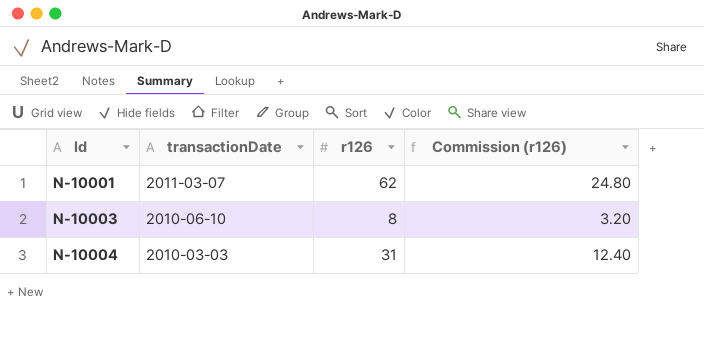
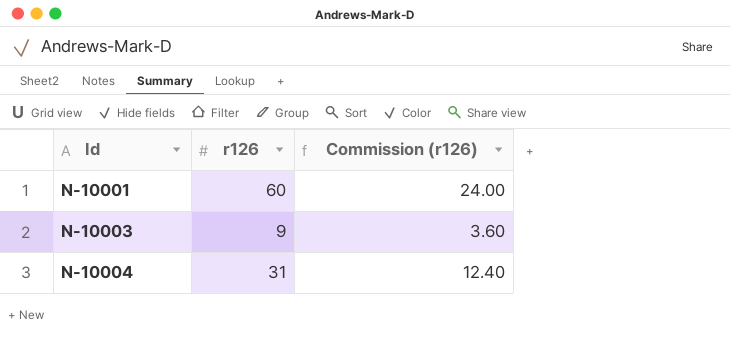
column transactionDate | position: 2 -> none
N-10001 | r126: 62 -> 60
N-10001 | Commission (r126): 24.80 -> 24.00
N-10003 | r126: 8 -> 9
N-10003 | Commission (r126): 3.20 -> 3.60

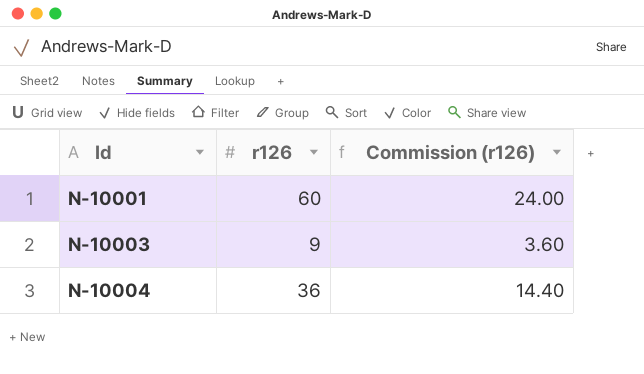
N-10004 | r126: 31 -> 36
N-10004 | Commission (r126): 12.40 -> 14.40

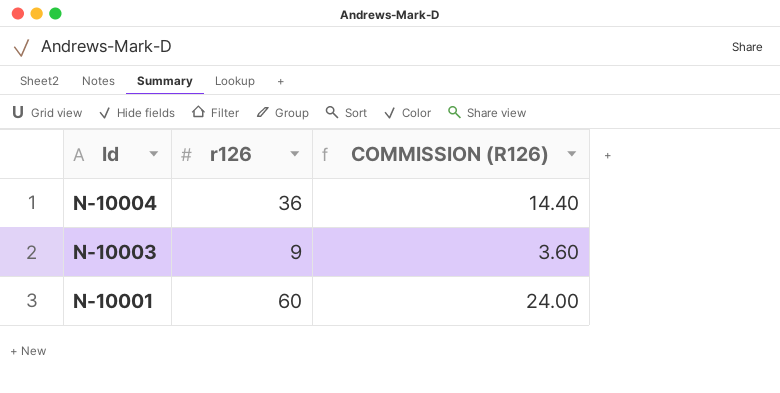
row order: Id ascending -> Id descending
column name: Commission (r126) -> COMMISSION (R126)

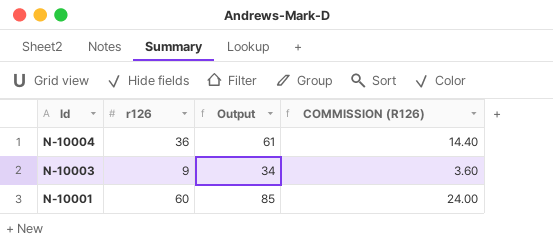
column Output | formula: none -> [r126] + 25

